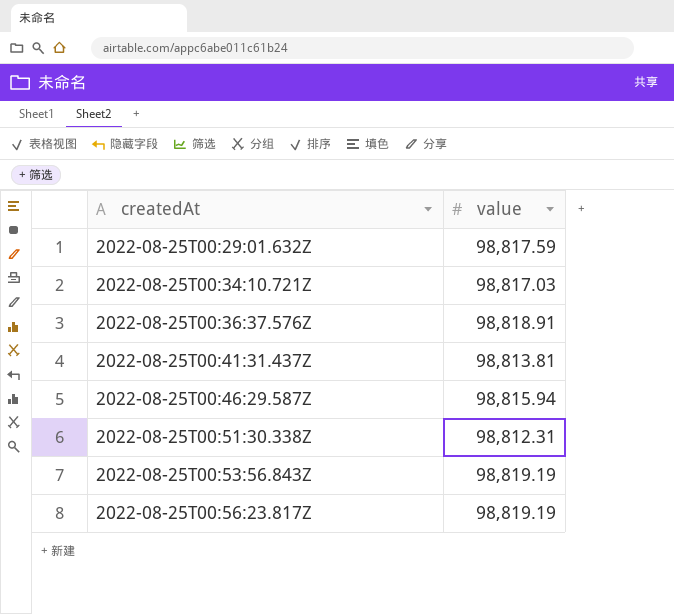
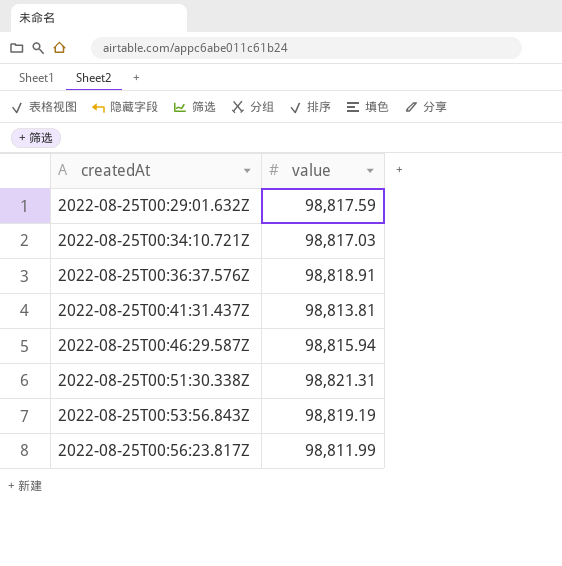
2022-08-25T00:51:30.338Z | value: 98,812.31 -> 98,821.31
2022-08-25T00:56:23.817Z | value: 98,819.19 -> 98,811.99

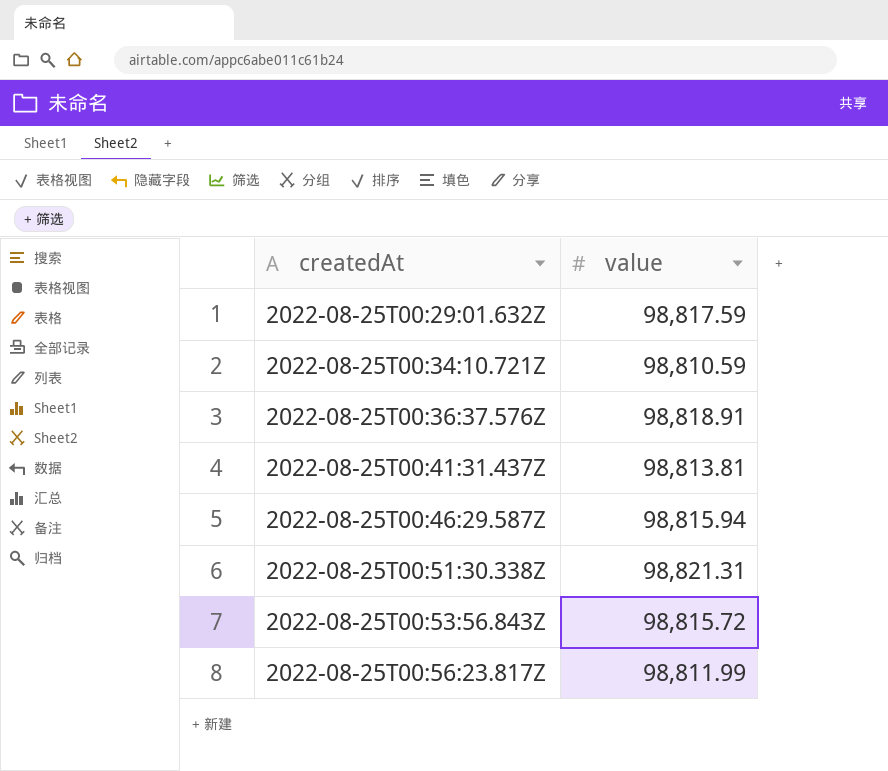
2022-08-25T00:34:10.721Z | value: 98,817.03 -> 98,810.59
2022-08-25T00:53:56.843Z | value: 98,819.19 -> 98,815.72

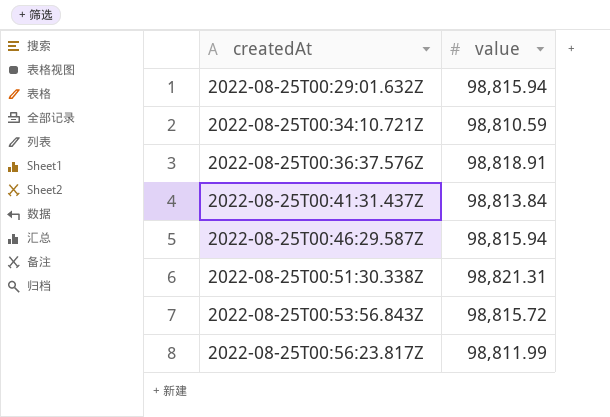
2022-08-25T00:29:01.632Z | value: 98,817.59 -> 98,815.94
2022-08-25T00:41:31.437Z | value: 98,813.81 -> 98,813.84

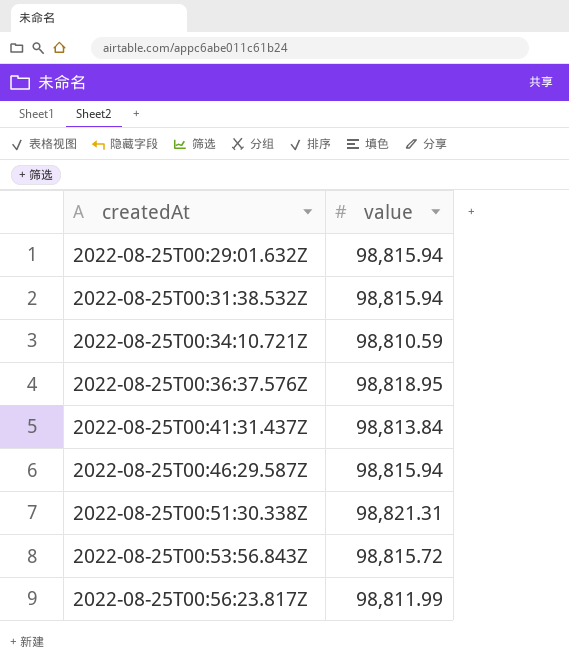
row 2022-08-25T00:31:38.532Z: none -> 98,815.94
2022-08-25T00:36:37.576Z | value: 98,818.91 -> 98,818.95

